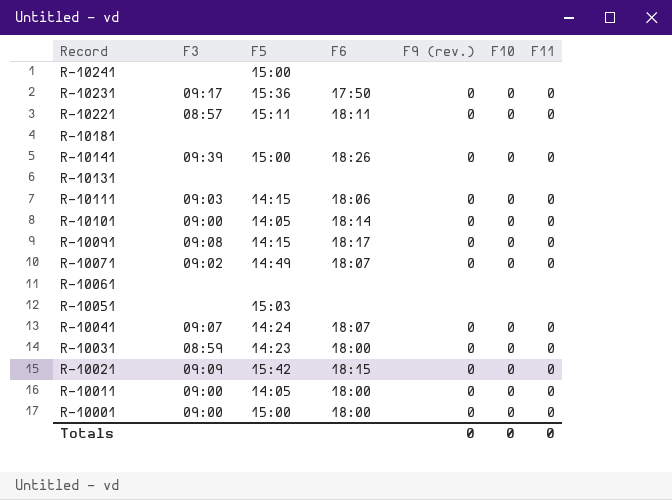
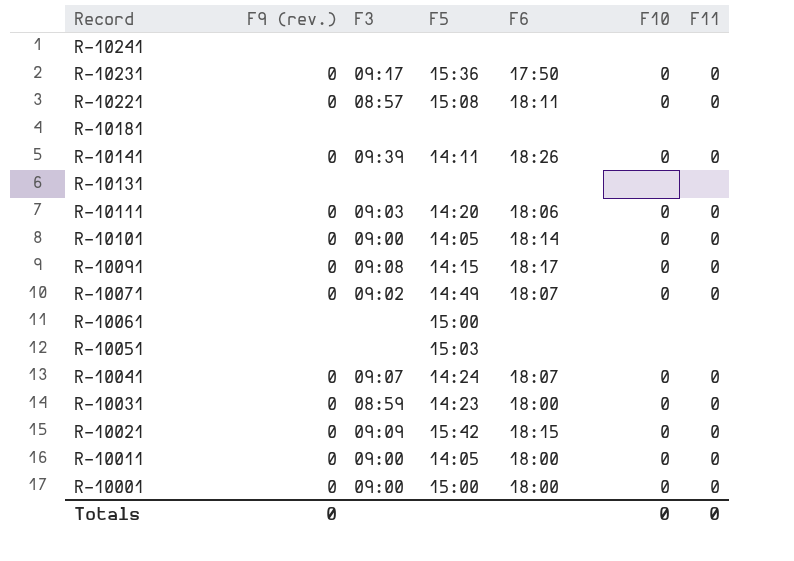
column F9 (rev.) | position: 5 -> 2
R-10241 | F5: 15:00 -> none
R-10221 | F5: 15:11 -> 15:08
R-10141 | F5: 15:00 -> 14:11
R-10111 | F5: 14:15 -> 14:20
R-10061 | F5: none -> 15:00

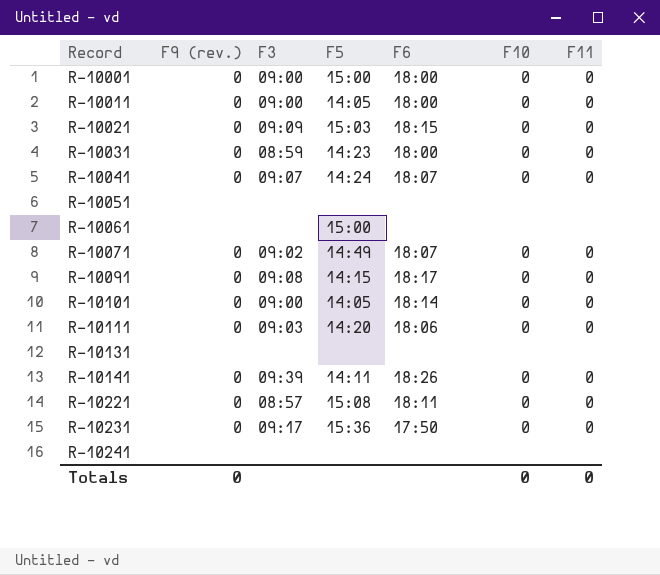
row order: Record descending -> Record ascending
row R-10181: none | none | none | none | none | none -> none
R-10021 | F5: 15:42 -> 15:03
R-10051 | F5: 15:03 -> none

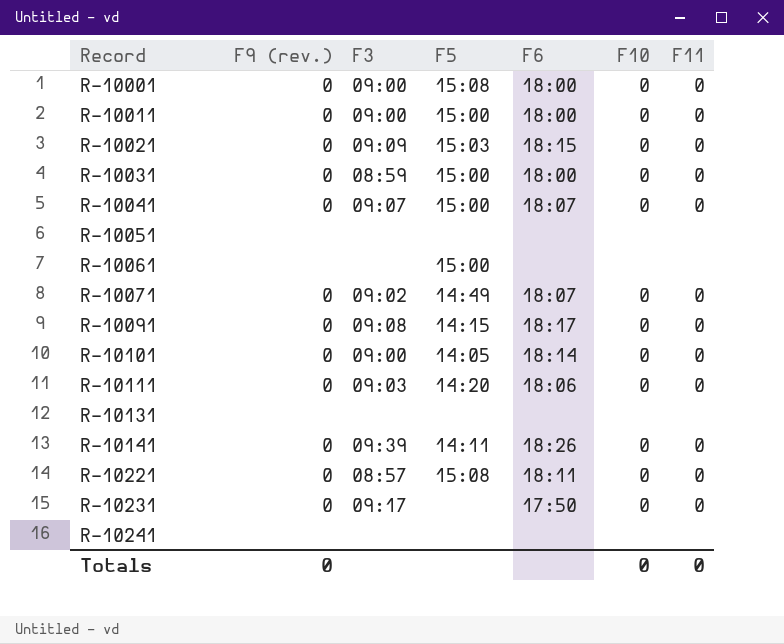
R-10001 | F5: 15:00 -> 15:08
R-10011 | F5: 14:05 -> 15:00
R-10031 | F5: 14:23 -> 15:00
R-10041 | F5: 14:24 -> 15:00
R-10231 | F5: 15:36 -> none

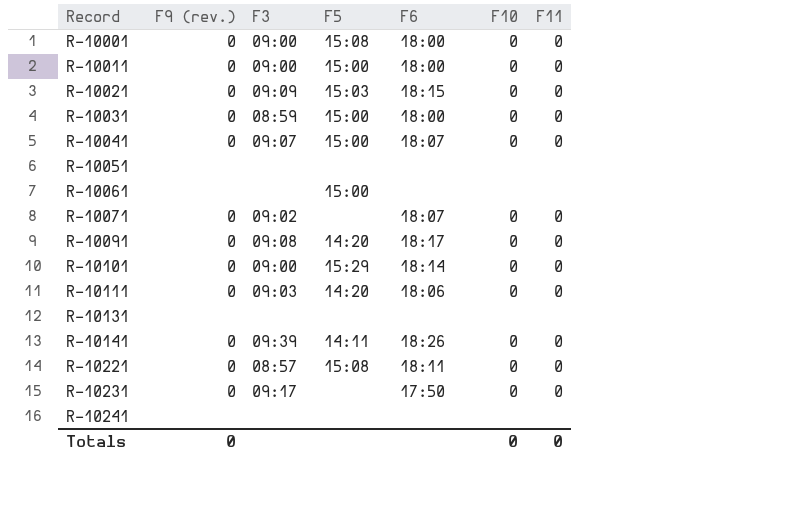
R-10071 | F5: 14:49 -> none
R-10091 | F5: 14:15 -> 14:20
R-10101 | F5: 14:05 -> 15:29

